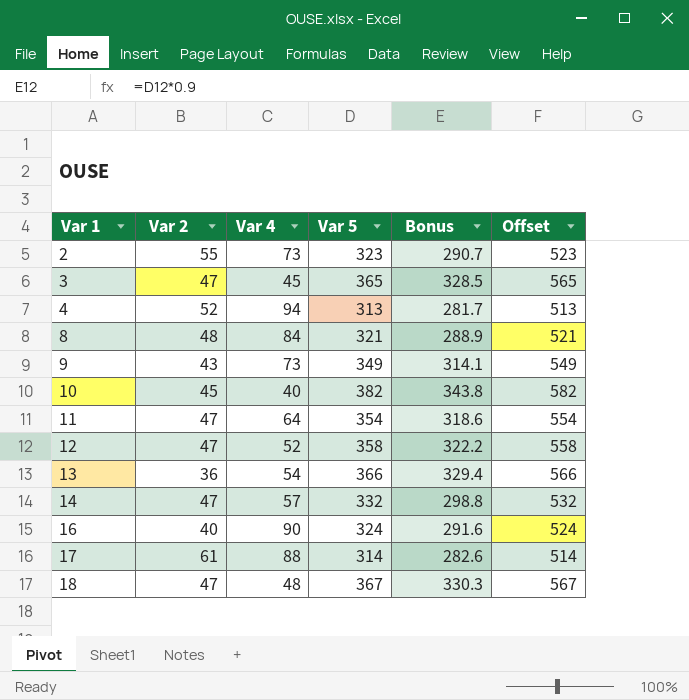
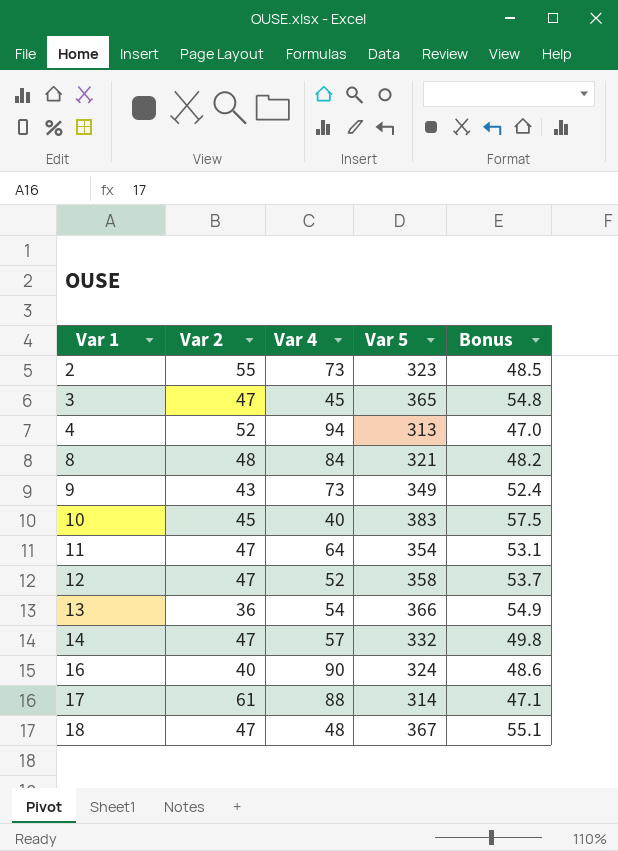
column Offset | formula: [Var 5] + 200 -> none
column Bonus | formula: [Var 5] * 0.9 -> [Var 5] * 0.15
10 | Var 5: 382 -> 383

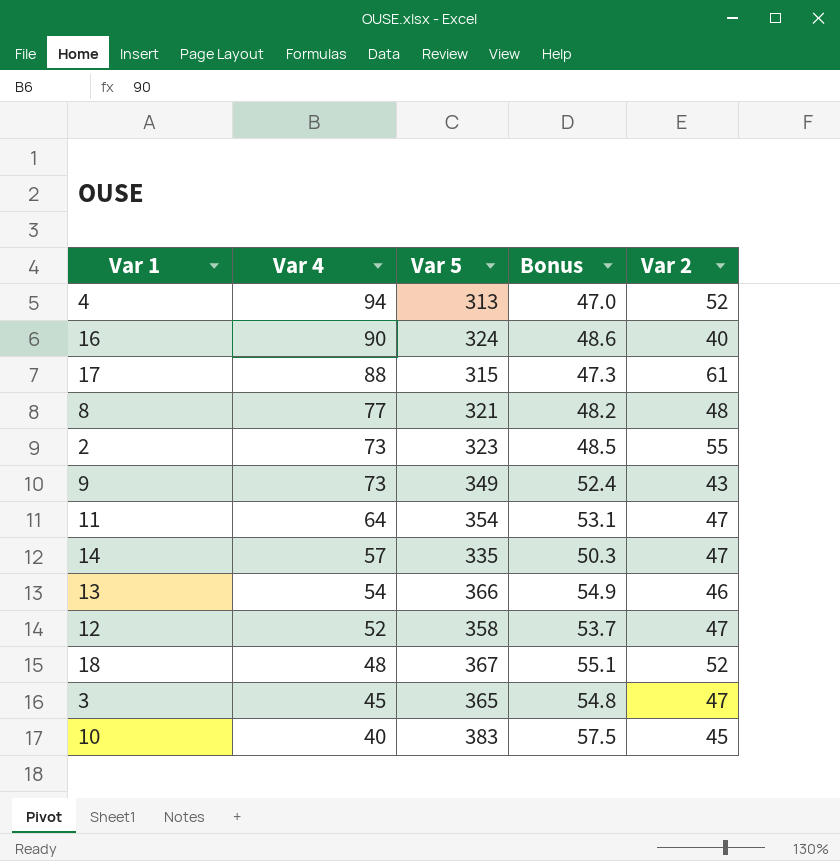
row order: Var 1 ascending -> Var 4 descending
column Var 2 | position: 2 -> 5
17 | Var 5: 314 -> 315
17 | Bonus: 47.1 -> 47.3
8 | Var 4: 84 -> 77
14 | Var 5: 332 -> 335
14 | Bonus: 49.8 -> 50.3
13 | Var 2: 36 -> 46
18 | Var 2: 47 -> 52

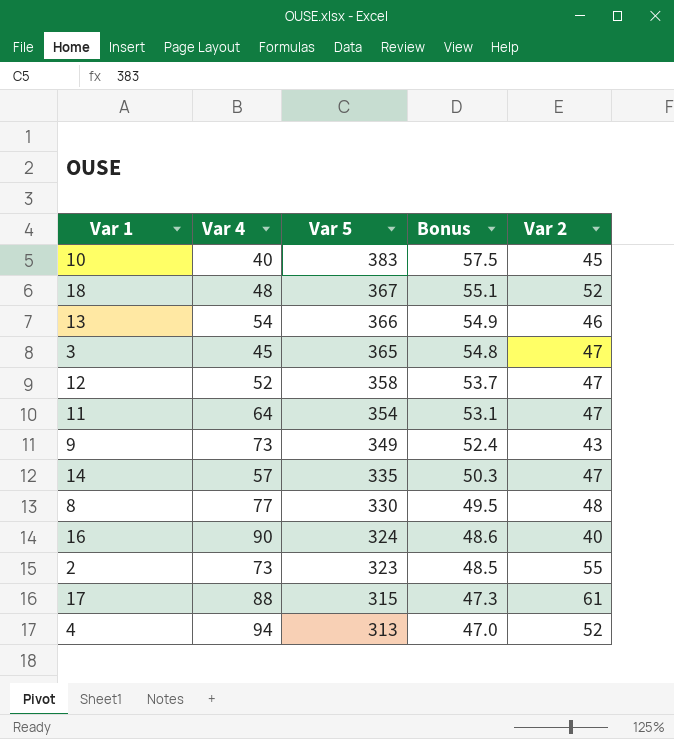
row order: Var 4 descending -> Var 5 descending
8 | Var 5: 321 -> 330
8 | Bonus: 48.2 -> 49.5

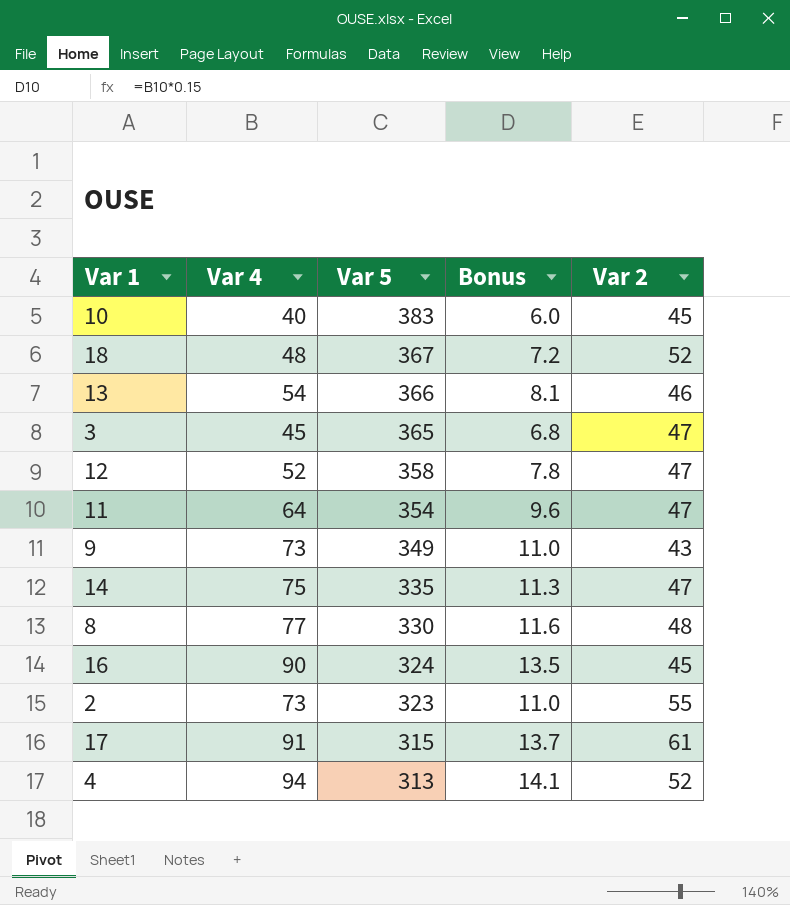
column Bonus | formula: [Var 5] * 0.15 -> [Var 4] * 0.15
14 | Var 4: 57 -> 75
16 | Var 2: 40 -> 45
17 | Var 4: 88 -> 91

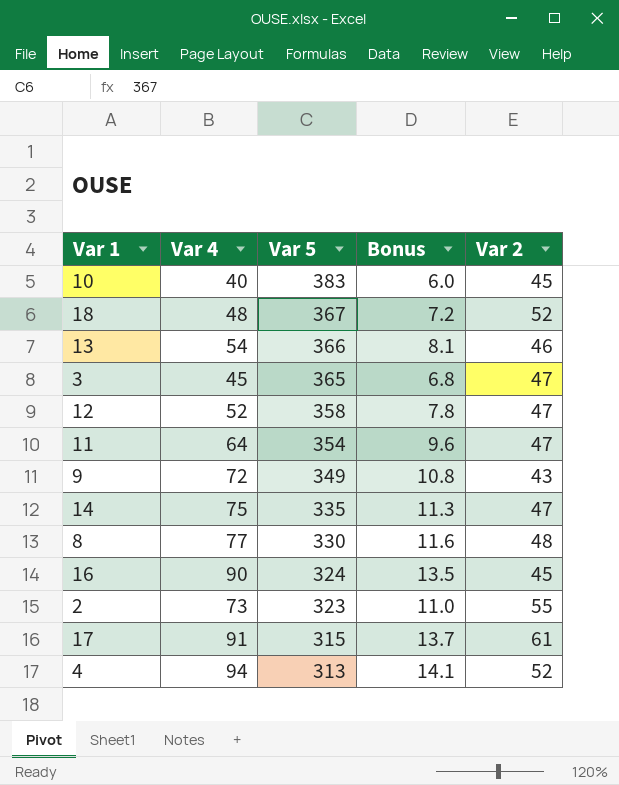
9 | Var 4: 73 -> 72
9 | Bonus: 11.0 -> 10.8

